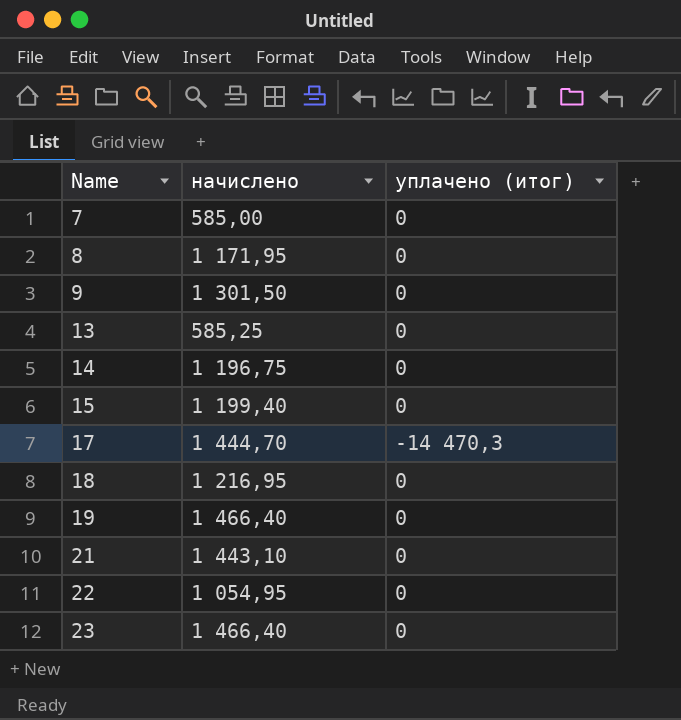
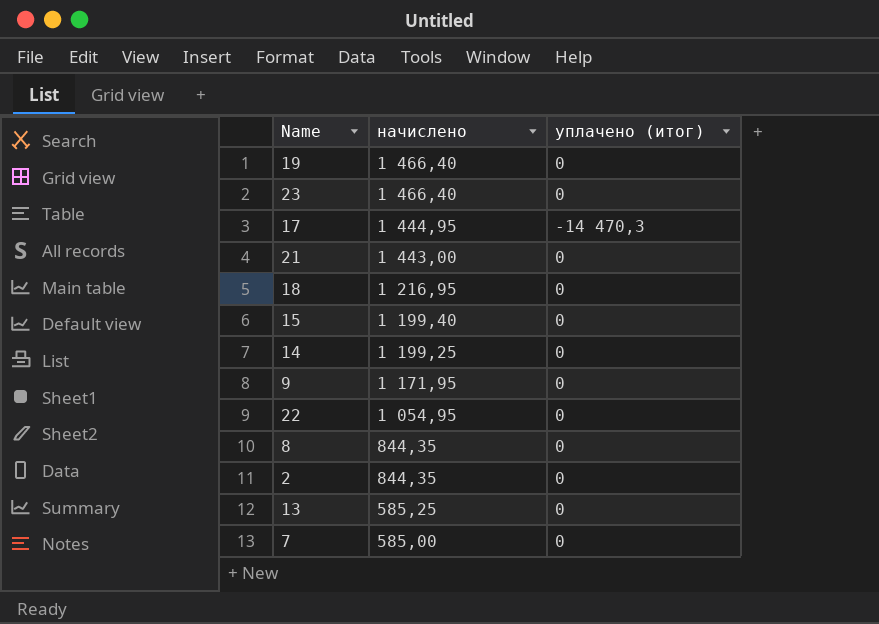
row order: Name ascending -> начислено descending
17 | начислено: 1 444,70 -> 1 444,95
21 | начислено: 1 443,10 -> 1 443,00
14 | начислено: 1 196,75 -> 1 199,25
9 | начислено: 1 301,50 -> 1 171,95
8 | начислено: 1 171,95 -> 844,35
row 2: none -> 844,35 | 0

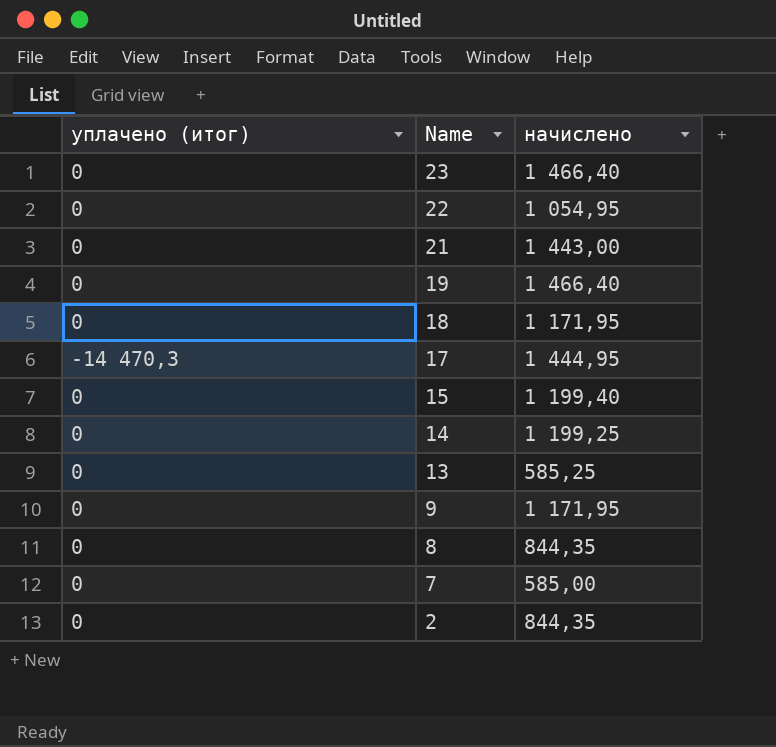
row order: начислено descending -> Name descending
column уплачено (итог) | position: 3 -> 1
18 | начислено: 1 216,95 -> 1 171,95

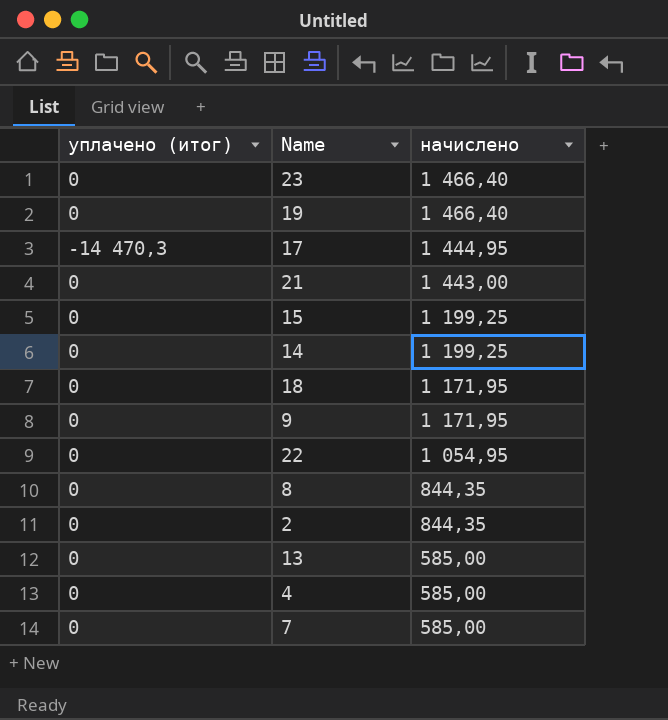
row order: Name descending -> начислено descending
15 | начислено: 1 199,40 -> 1 199,25
13 | начислено: 585,25 -> 585,00
row 4: none -> 0 | 585,00

